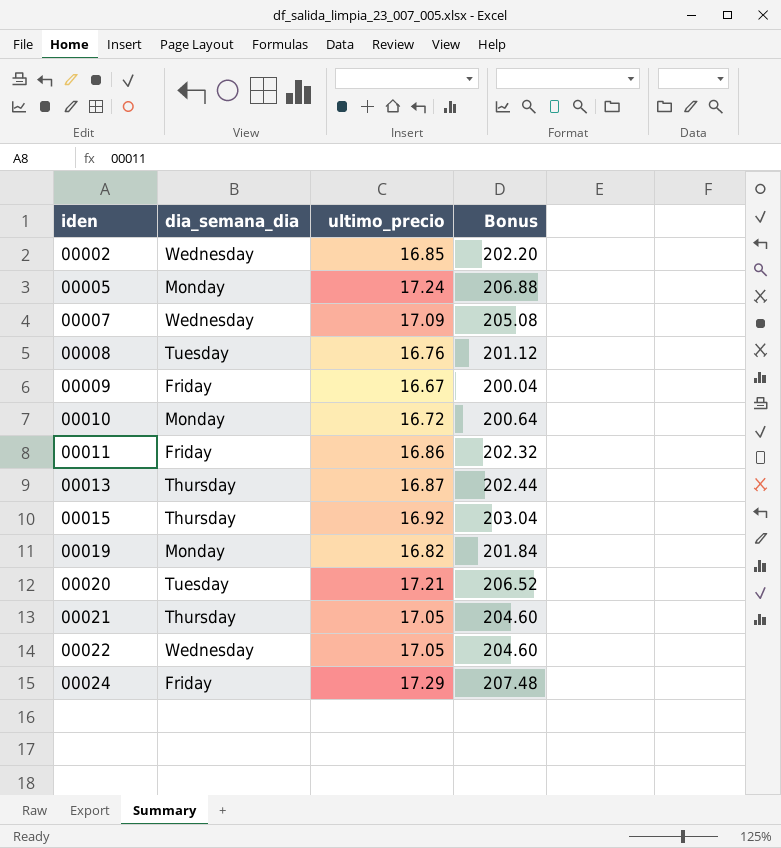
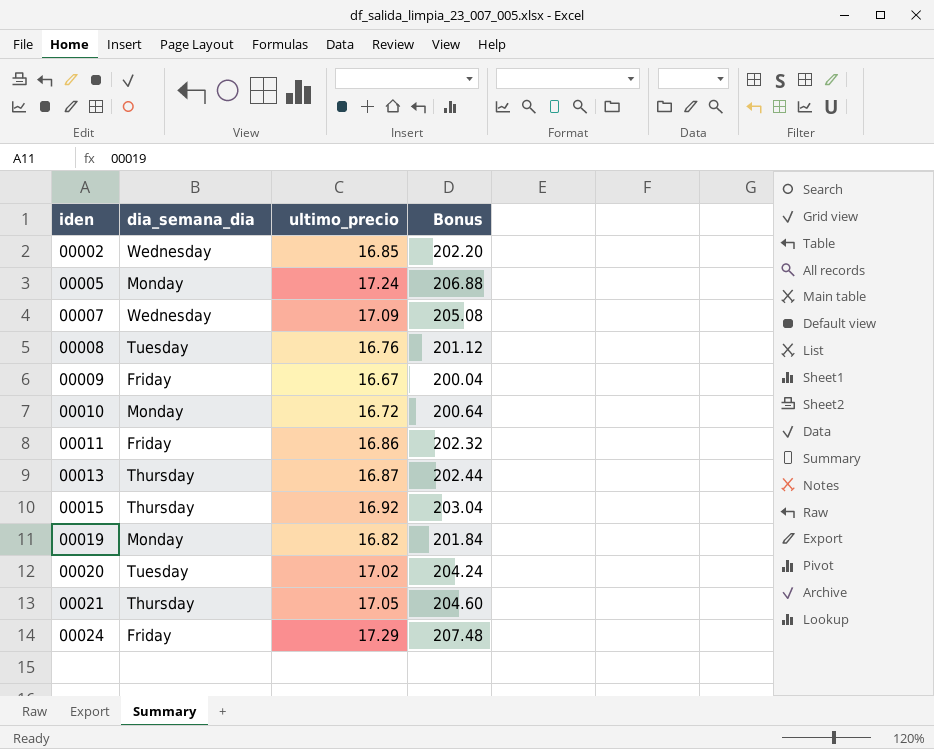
row 00022: Wednesday | 17.05 | 204.60 -> none
00020 | ultimo_precio: 17.21 -> 17.02
00020 | Bonus: 206.52 -> 204.24

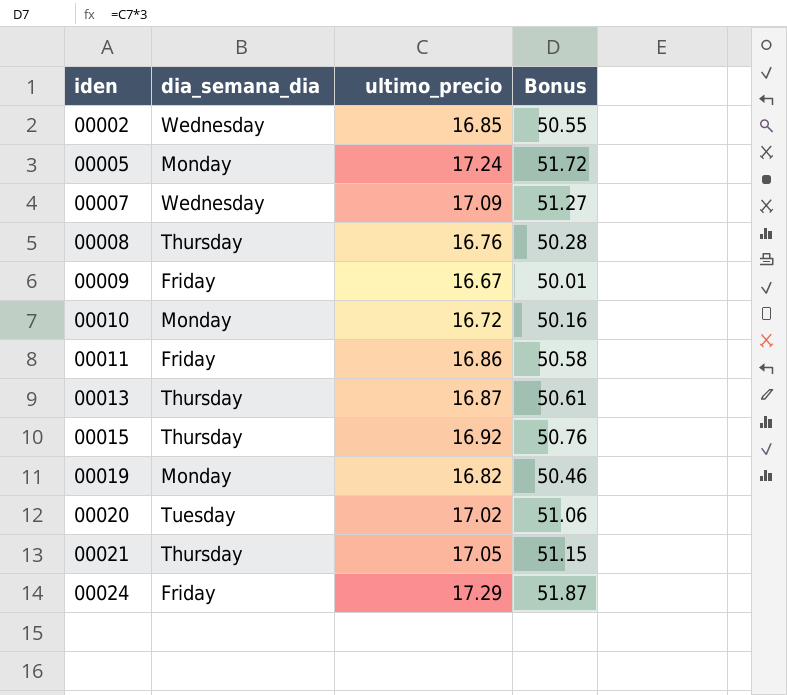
column Bonus | formula: [ultimo_precio] * 12 -> [ultimo_precio] * 3
00008 | dia_semana_dia: Tuesday -> Thursday

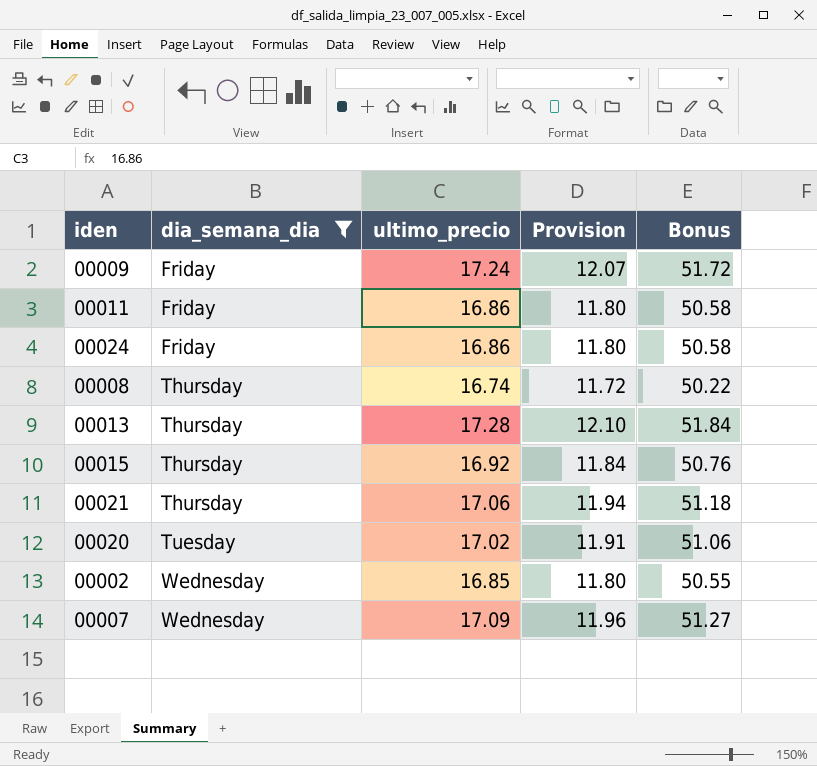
filter: none -> dia_semana_dia != Monday
row order: iden ascending -> dia_semana_dia ascending
column Provision | formula: none -> [ultimo_precio] * 0.7
00009 | ultimo_precio: 16.67 -> 17.24
00009 | Bonus: 50.01 -> 51.72
00024 | ultimo_precio: 17.29 -> 16.86
00024 | Bonus: 51.87 -> 50.58
00008 | ultimo_precio: 16.76 -> 16.74
00008 | Bonus: 50.28 -> 50.22
00013 | ultimo_precio: 16.87 -> 17.28
00013 | Bonus: 50.61 -> 51.84
00021 | ultimo_precio: 17.05 -> 17.06
00021 | Bonus: 51.15 -> 51.18

